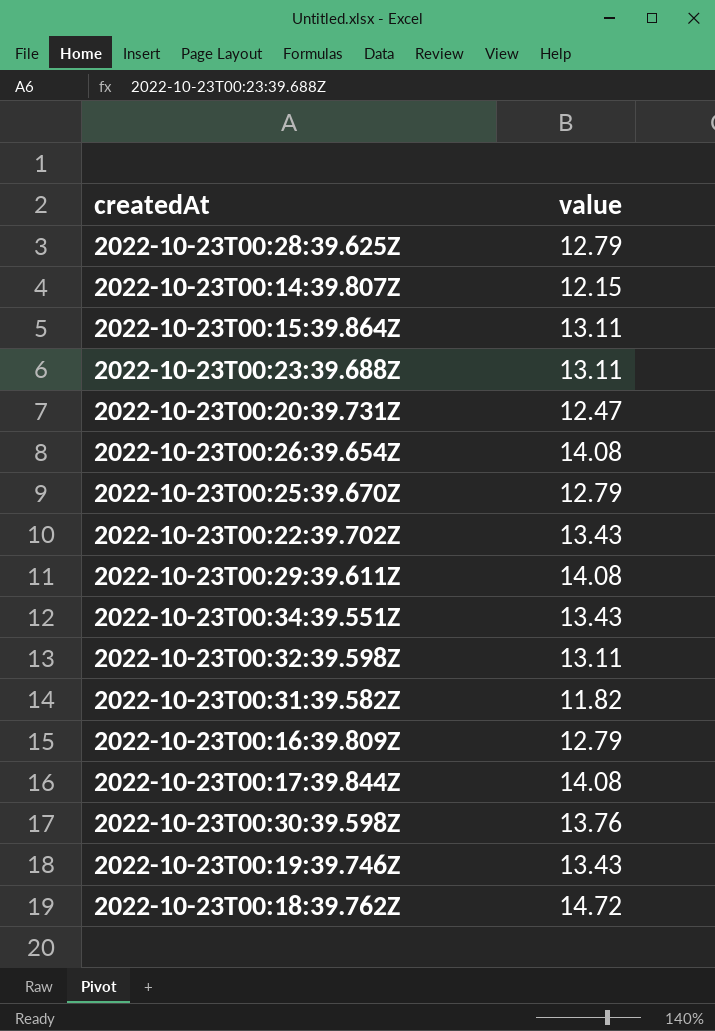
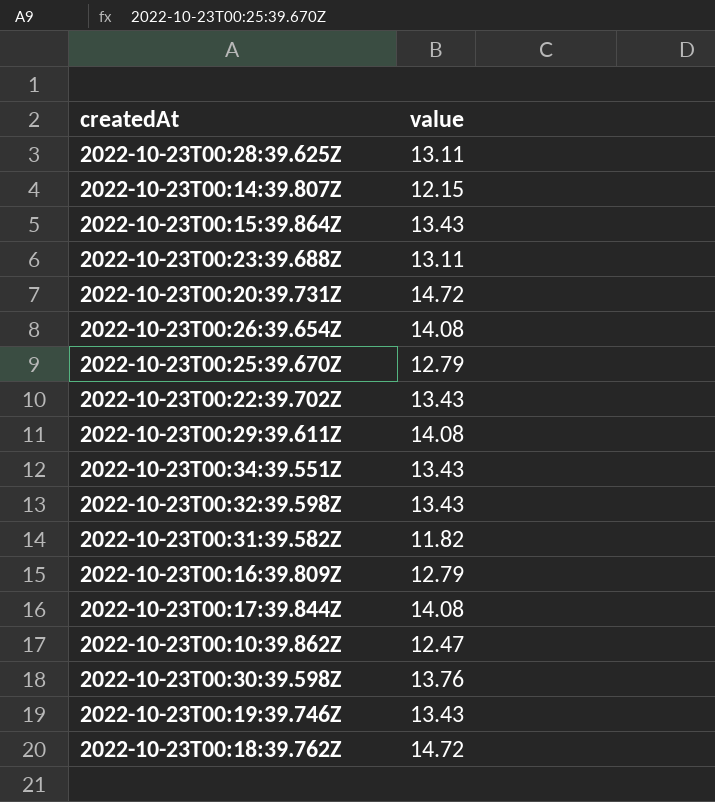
2022-10-23T00:28:39.625Z | value: 12.79 -> 13.11
2022-10-23T00:15:39.864Z | value: 13.11 -> 13.43
2022-10-23T00:20:39.731Z | value: 12.47 -> 14.72
2022-10-23T00:32:39.598Z | value: 13.11 -> 13.43
row 2022-10-23T00:10:39.862Z: none -> 12.47

